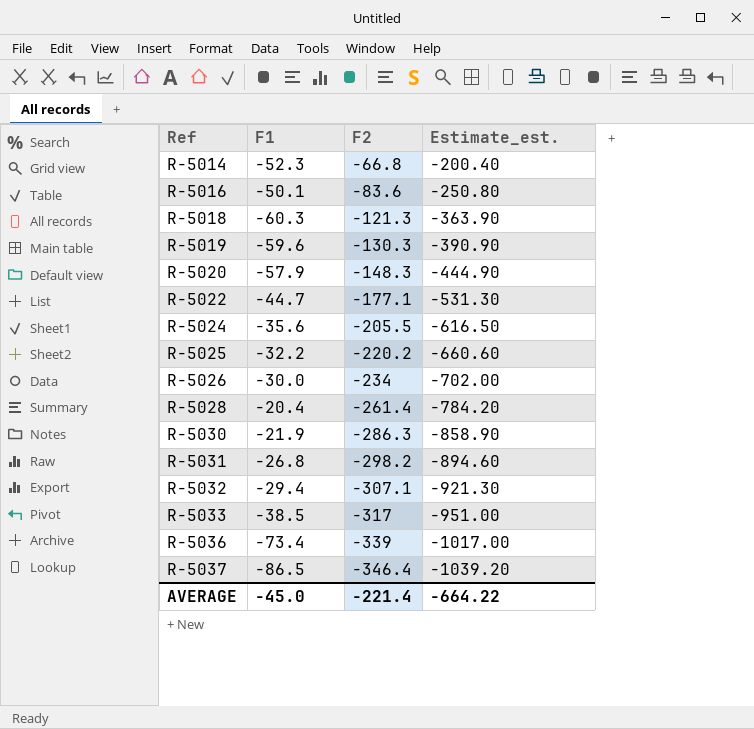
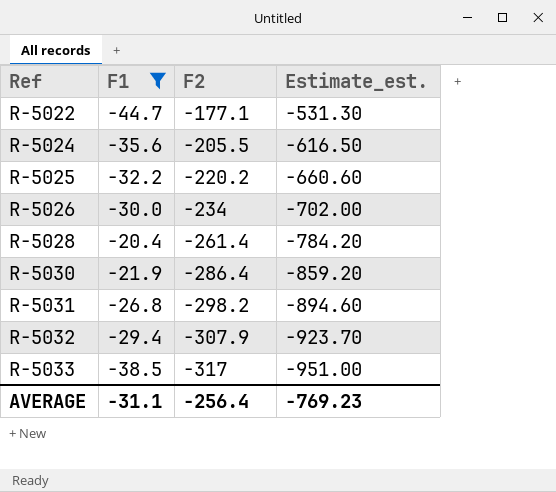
filter: none -> F1 >= -44.7
R-5030 | F2: -286.3 -> -286.4
R-5030 | Estimate_est.: -858.90 -> -859.20
R-5032 | F2: -307.1 -> -307.9
R-5032 | Estimate_est.: -921.30 -> -923.70
AVERAGE | F1: -45.0 -> -31.1
AVERAGE | F2: -221.4 -> -256.4
AVERAGE | Estimate_est.: -664.22 -> -769.23

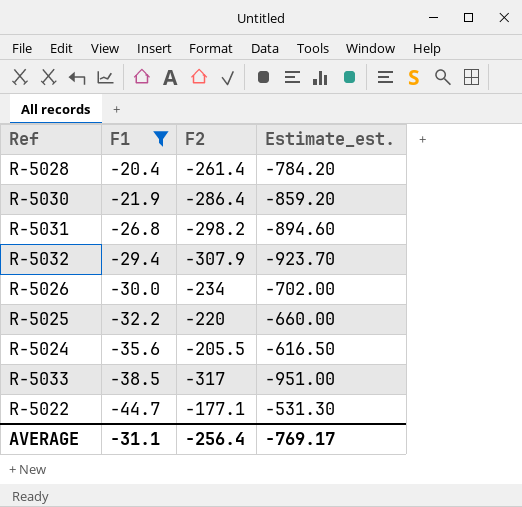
row order: Ref ascending -> F1 descending
R-5025 | F2: -220.2 -> -220
R-5025 | Estimate_est.: -660.60 -> -660.00
AVERAGE | Estimate_est.: -769.23 -> -769.17

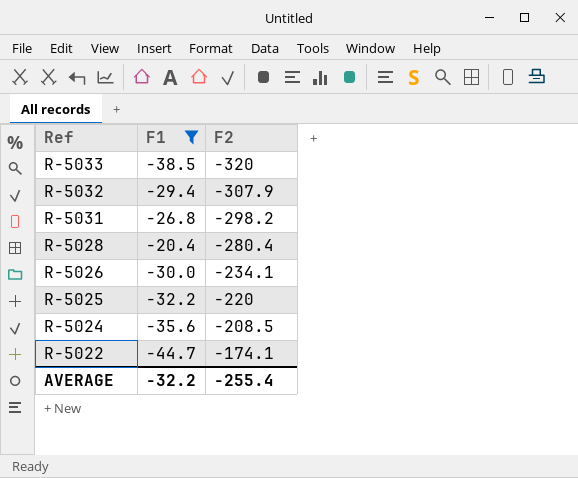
row order: F1 descending -> Ref descending
column Estimate_est. | formula: [F2] * 3 -> none
row R-5030: -21.9 | -286.4 | -859.20 -> none
R-5033 | F2: -317 -> -320
R-5028 | F2: -261.4 -> -280.4
R-5026 | F2: -234 -> -234.1
R-5024 | F2: -205.5 -> -208.5
R-5022 | F2: -177.1 -> -174.1
AVERAGE | F1: -31.1 -> -32.2
AVERAGE | F2: -256.4 -> -255.4

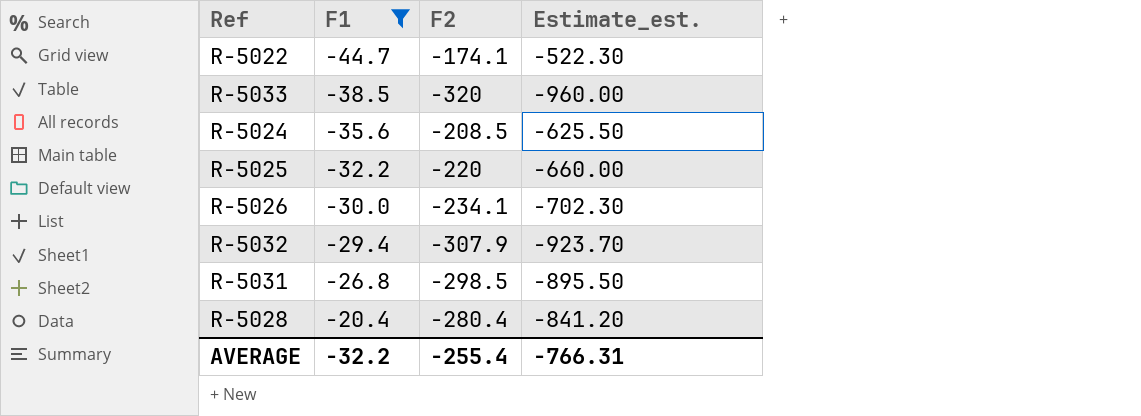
row order: Ref descending -> F1 ascending
column Estimate_est. | formula: none -> [F2] * 3
R-5031 | F2: -298.2 -> -298.5

